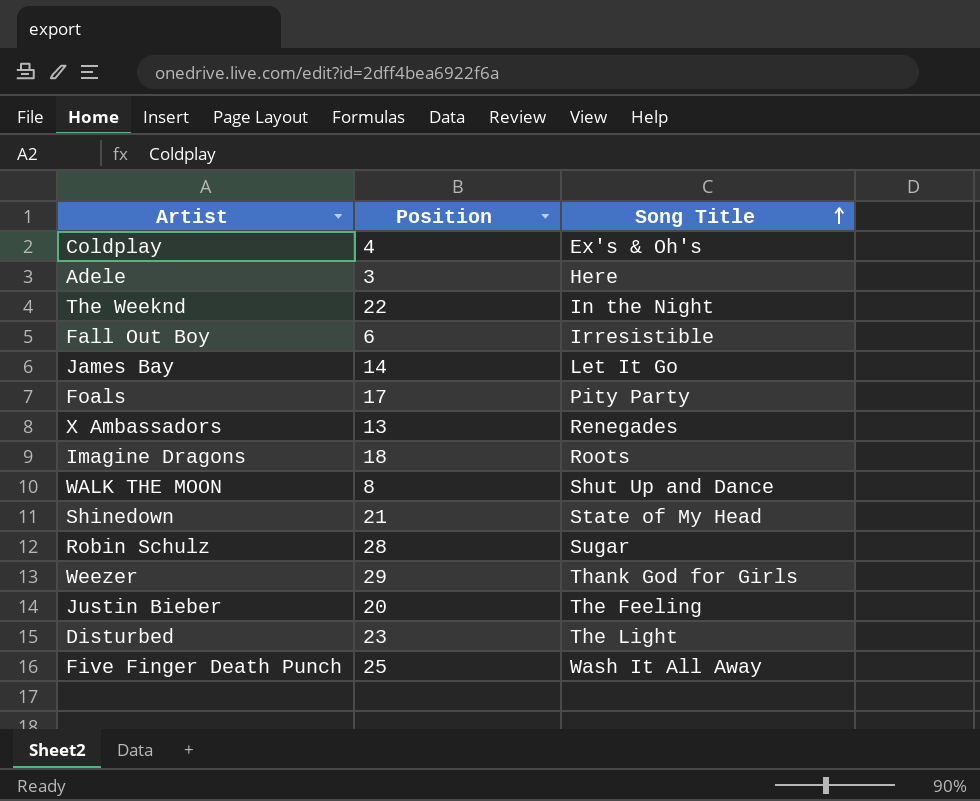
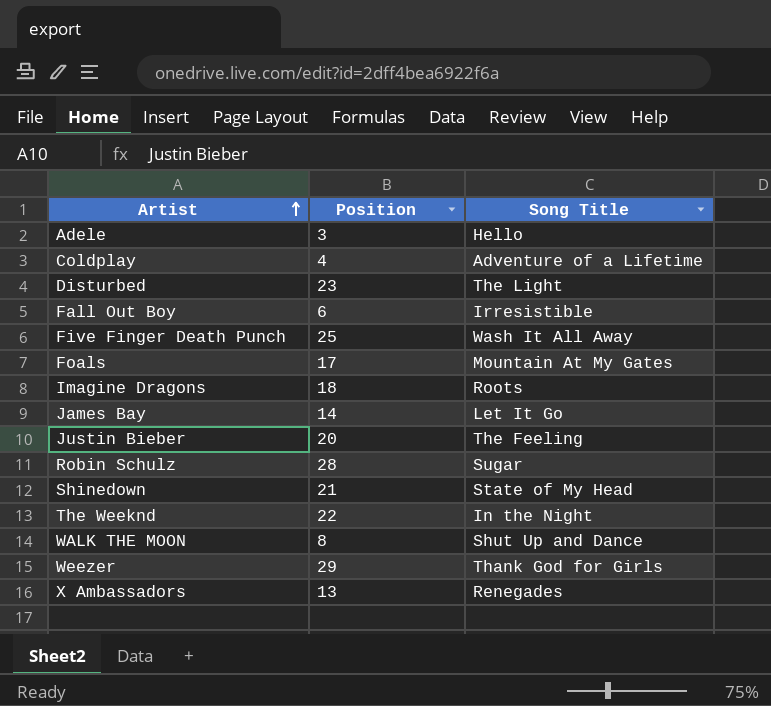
row order: Song Title ascending -> Artist ascending
Adele | Song Title: Here -> Hello
Coldplay | Song Title: Ex's & Oh's -> Adventure of a Lifetime
Foals | Song Title: Pity Party -> Mountain At My Gates

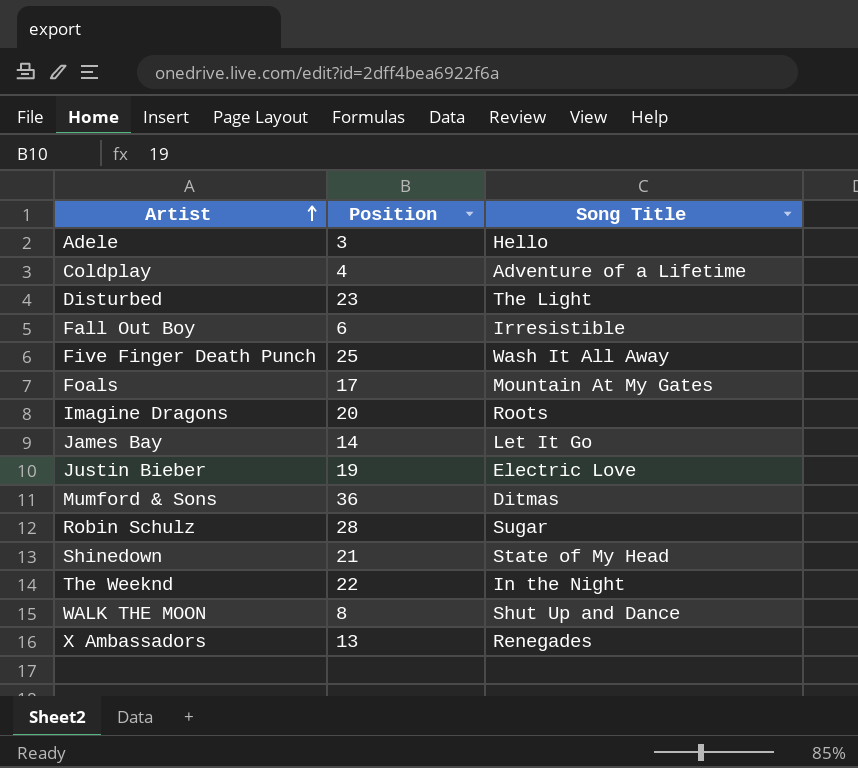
row Weezer: 29 | Thank God for Girls -> none
Imagine Dragons | Position: 18 -> 20
Justin Bieber | Position: 20 -> 19
Justin Bieber | Song Title: The Feeling -> Electric Love
row Mumford & Sons: none -> 36 | Ditmas

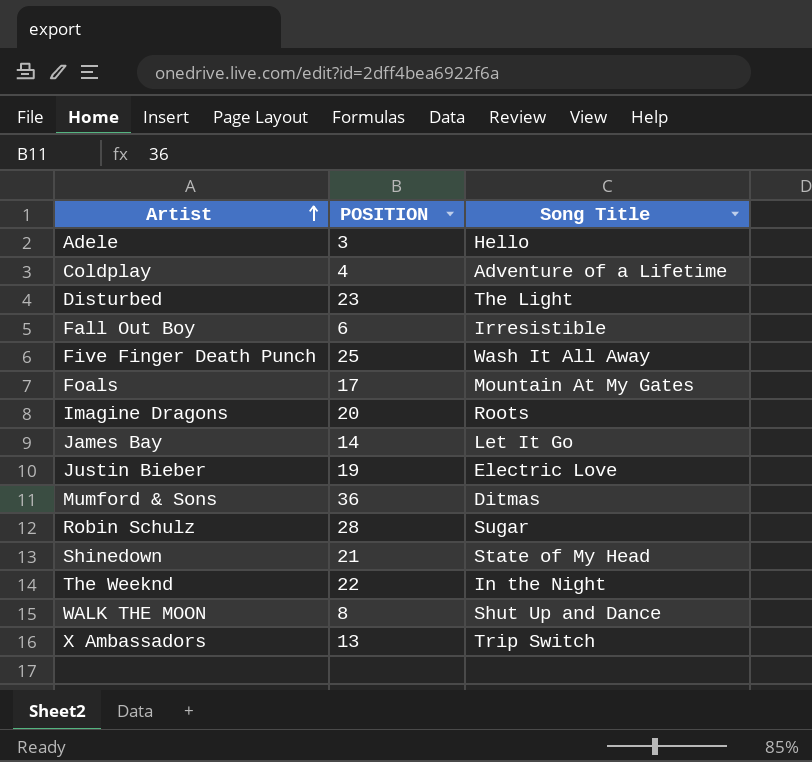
column name: Position -> POSITION
X Ambassadors | Song Title: Renegades -> Trip Switch

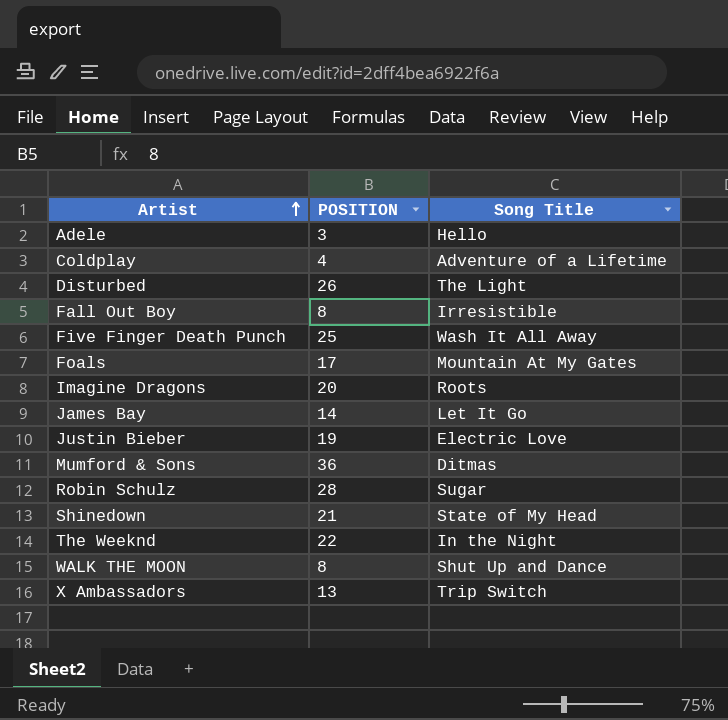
Disturbed | POSITION: 23 -> 26
Fall Out Boy | POSITION: 6 -> 8

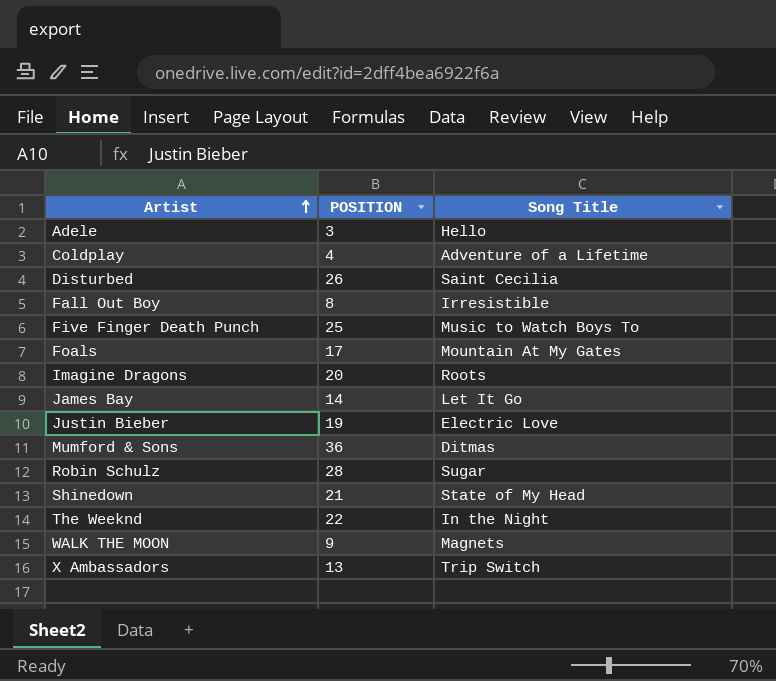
Disturbed | Song Title: The Light -> Saint Cecilia
Five Finger Death Punch | Song Title: Wash It All Away -> Music to Watch Boys To
WALK THE MOON | POSITION: 8 -> 9
WALK THE MOON | Song Title: Shut Up and Dance -> Magnets

